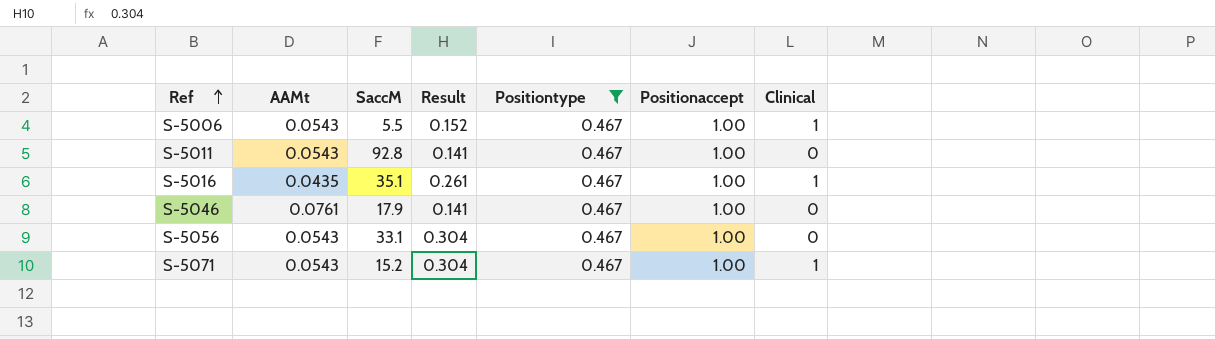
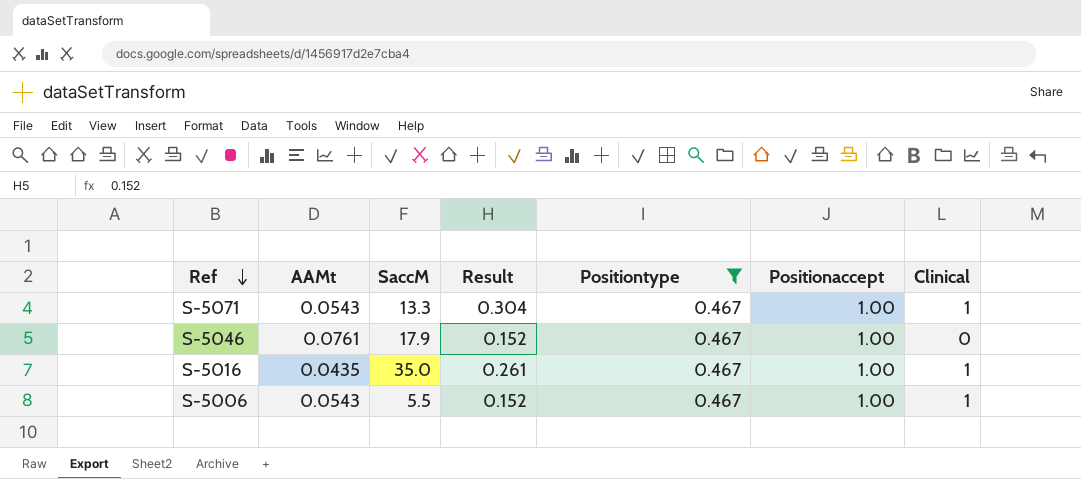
row order: Ref ascending -> Ref descending
row S-5011: 0.0543 | 92.8 | 0.141 | 0.467 | 1.00 | 0 -> none
row S-5056: 0.0543 | 33.1 | 0.304 | 0.467 | 1.00 | 0 -> none
S-5071 | SaccM: 15.2 -> 13.3
S-5046 | Result: 0.141 -> 0.152
S-5016 | SaccM: 35.1 -> 35.0

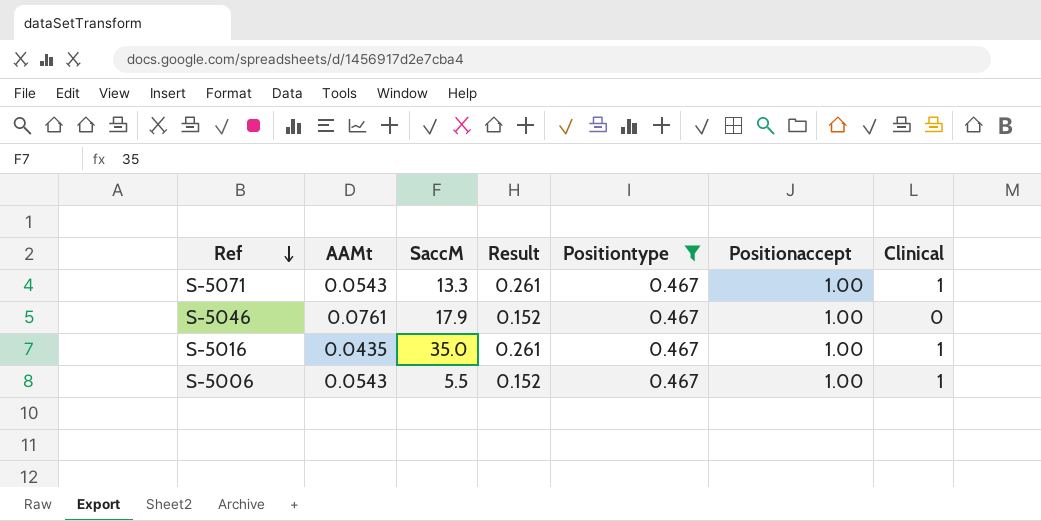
S-5071 | Result: 0.304 -> 0.261

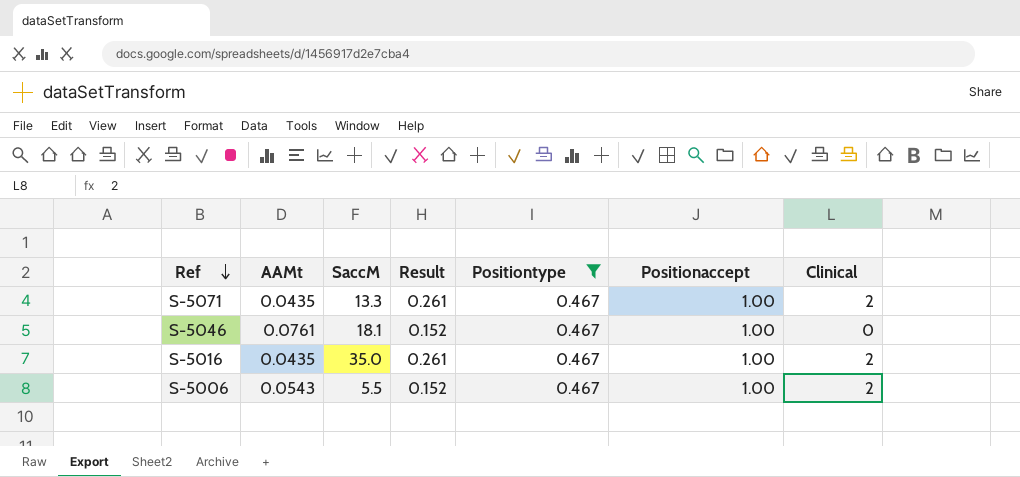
S-5071 | AAMt: 0.0543 -> 0.0435
S-5071 | Clinical: 1 -> 2
S-5046 | SaccM: 17.9 -> 18.1
S-5016 | Clinical: 1 -> 2
S-5006 | Clinical: 1 -> 2

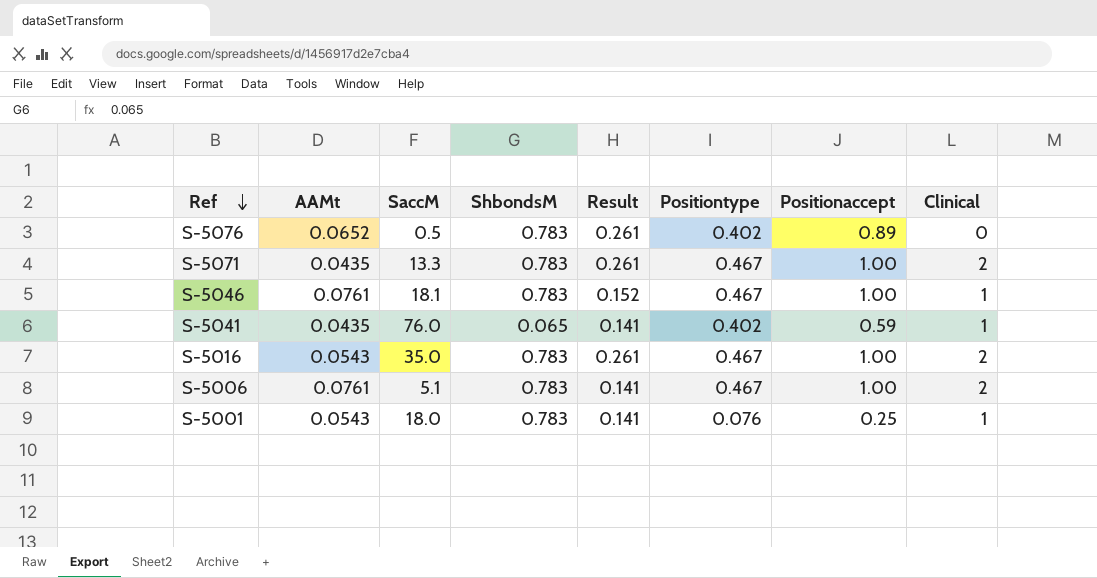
filter: Positiontype = 0.467 -> none
column ShbondsM | position: none -> 4
S-5046 | Clinical: 0 -> 1
S-5016 | AAMt: 0.0435 -> 0.0543
S-5006 | AAMt: 0.0543 -> 0.0761
S-5006 | SaccM: 5.5 -> 5.1
S-5006 | Result: 0.152 -> 0.141

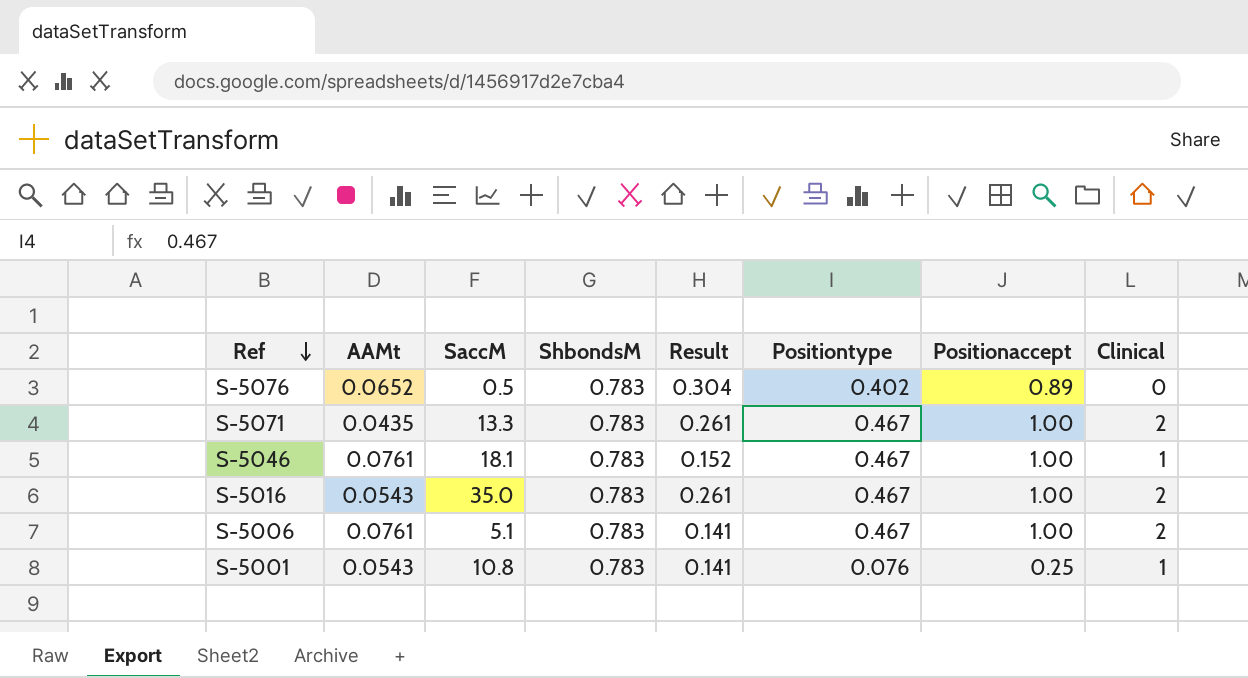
row S-5041: 0.0435 | 76.0 | 0.065 | 0.141 | 0.402 | 0.59 | 1 -> none
S-5076 | Result: 0.261 -> 0.304
S-5001 | SaccM: 18.0 -> 10.8

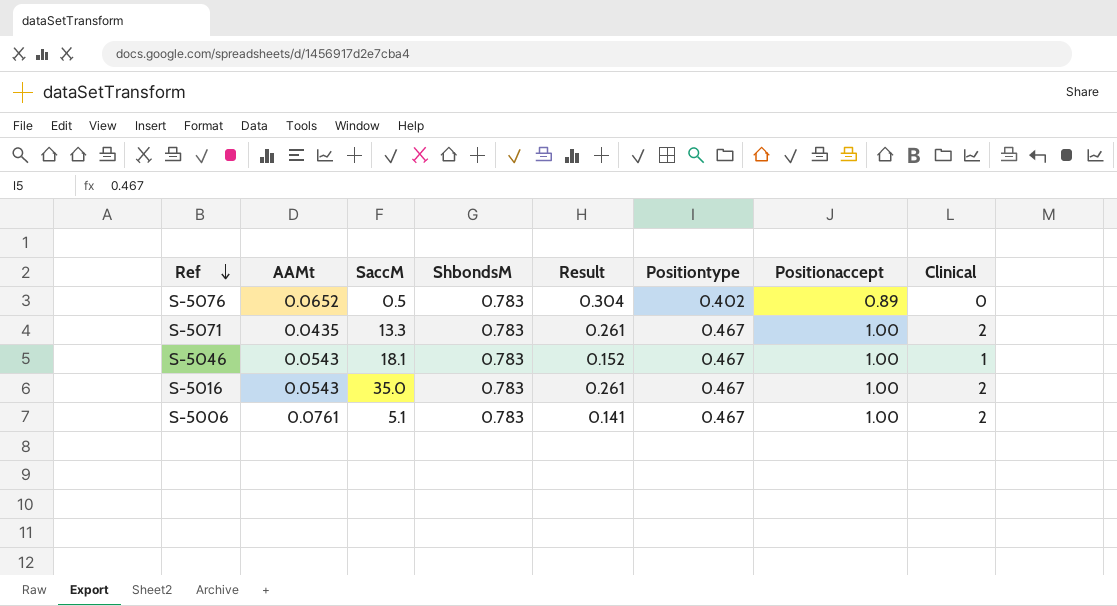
row S-5001: 0.0543 | 10.8 | 0.783 | 0.141 | 0.076 | 0.25 | 1 -> none
S-5046 | AAMt: 0.0761 -> 0.0543

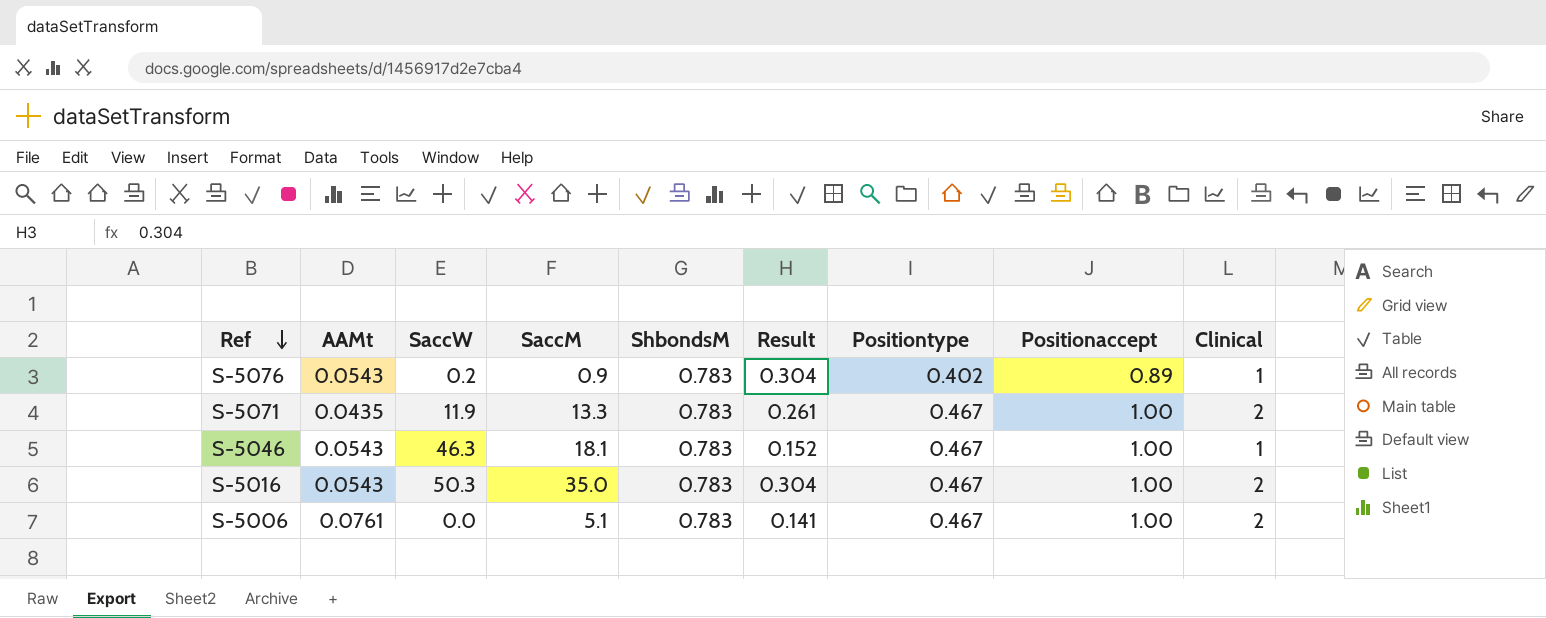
column SaccW | position: none -> 3
S-5076 | AAMt: 0.0652 -> 0.0543
S-5076 | SaccM: 0.5 -> 0.9
S-5076 | Clinical: 0 -> 1
S-5016 | Result: 0.261 -> 0.304

